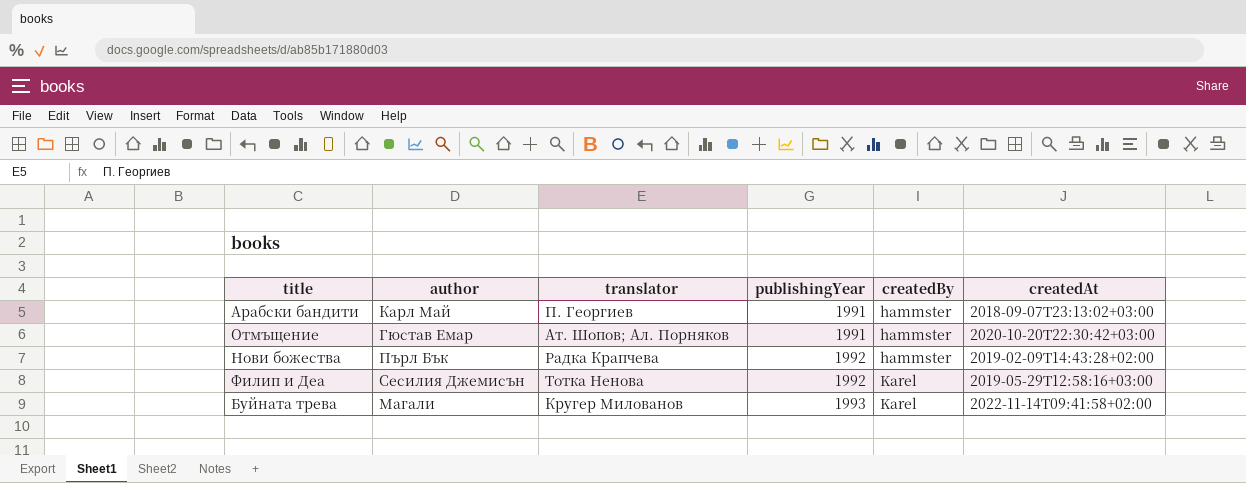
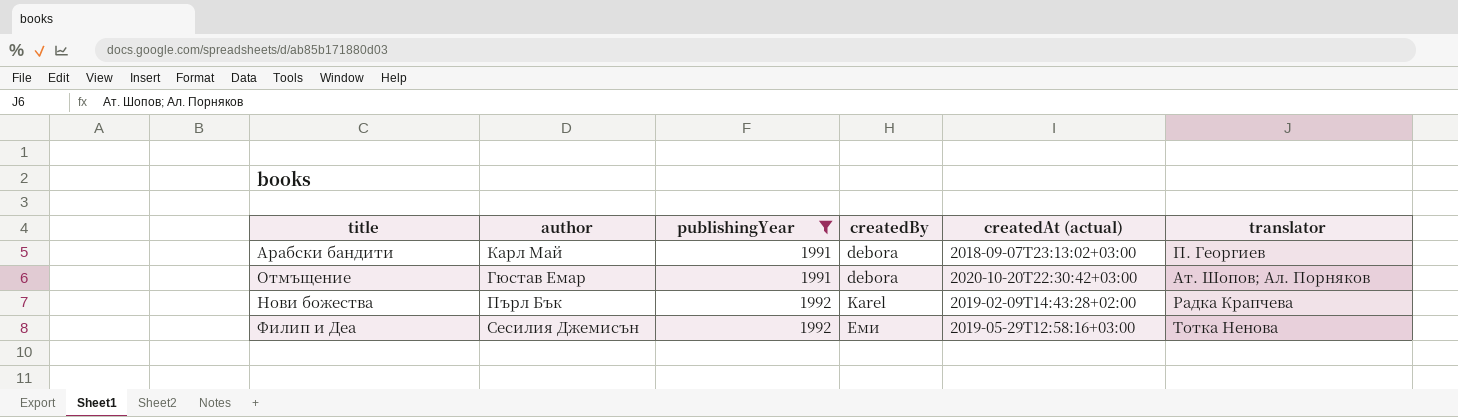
filter: none -> publishingYear != 1993
column name: createdAt -> createdAt (actual)
column translator | position: 3 -> 6
Арабски бандити | createdBy: hammster -> debora
Отмъщение | createdBy: hammster -> debora
Нови божества | createdBy: hammster -> Karel
Филип и Деа | createdBy: Karel -> Еми

